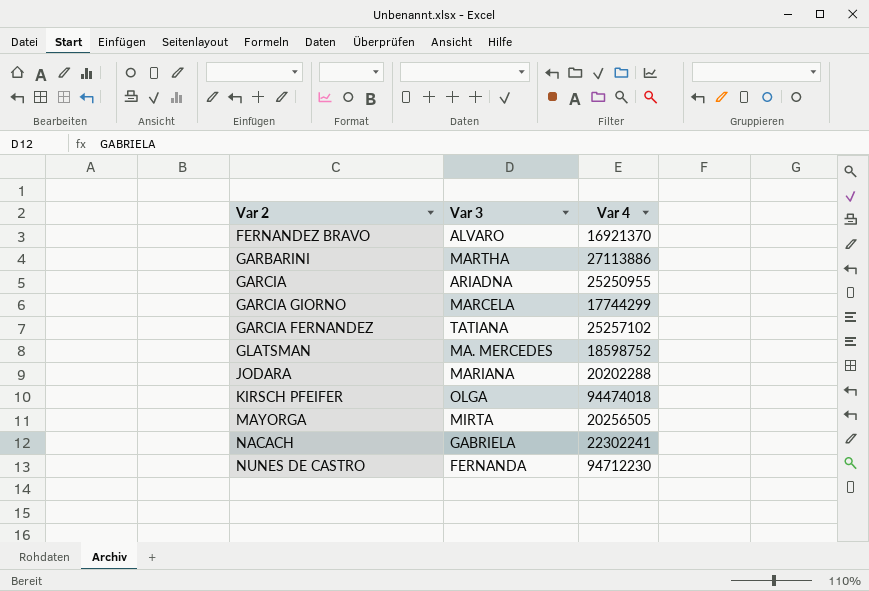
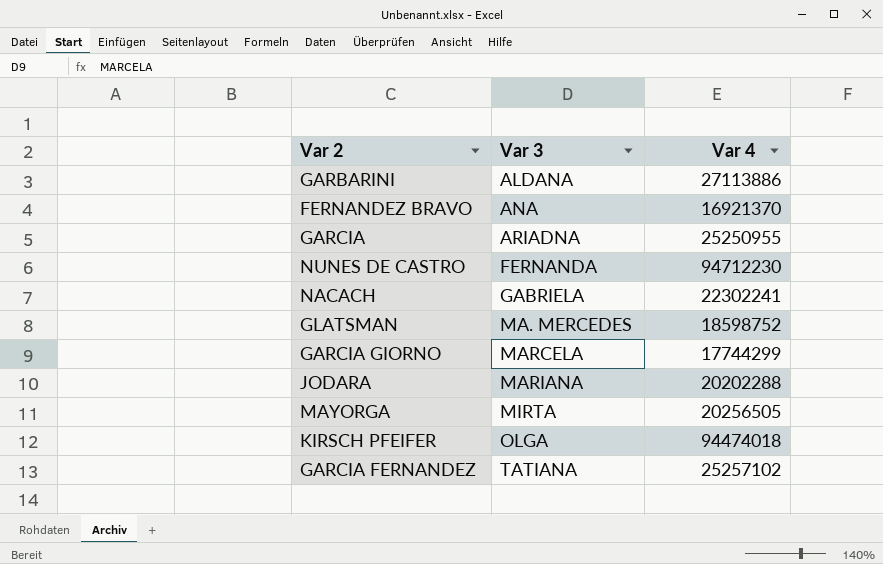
row order: none -> Var 3 ascending
GARBARINI | Var 3: MARTHA -> ALDANA
FERNANDEZ BRAVO | Var 3: ALVARO -> ANA

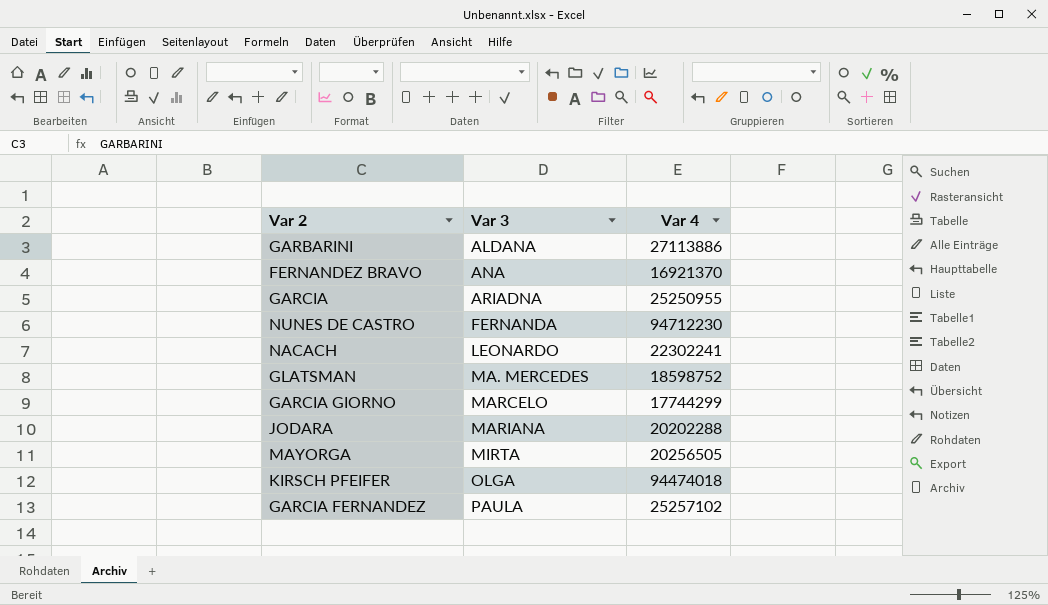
NACACH | Var 3: GABRIELA -> LEONARDO
GARCIA GIORNO | Var 3: MARCELA -> MARCELO
GARCIA FERNANDEZ | Var 3: TATIANA -> PAULA

